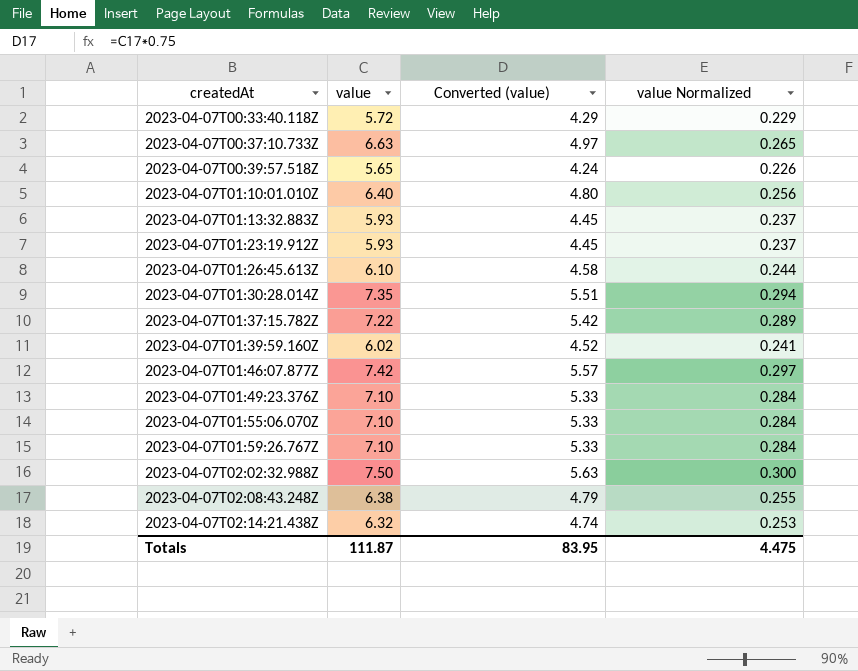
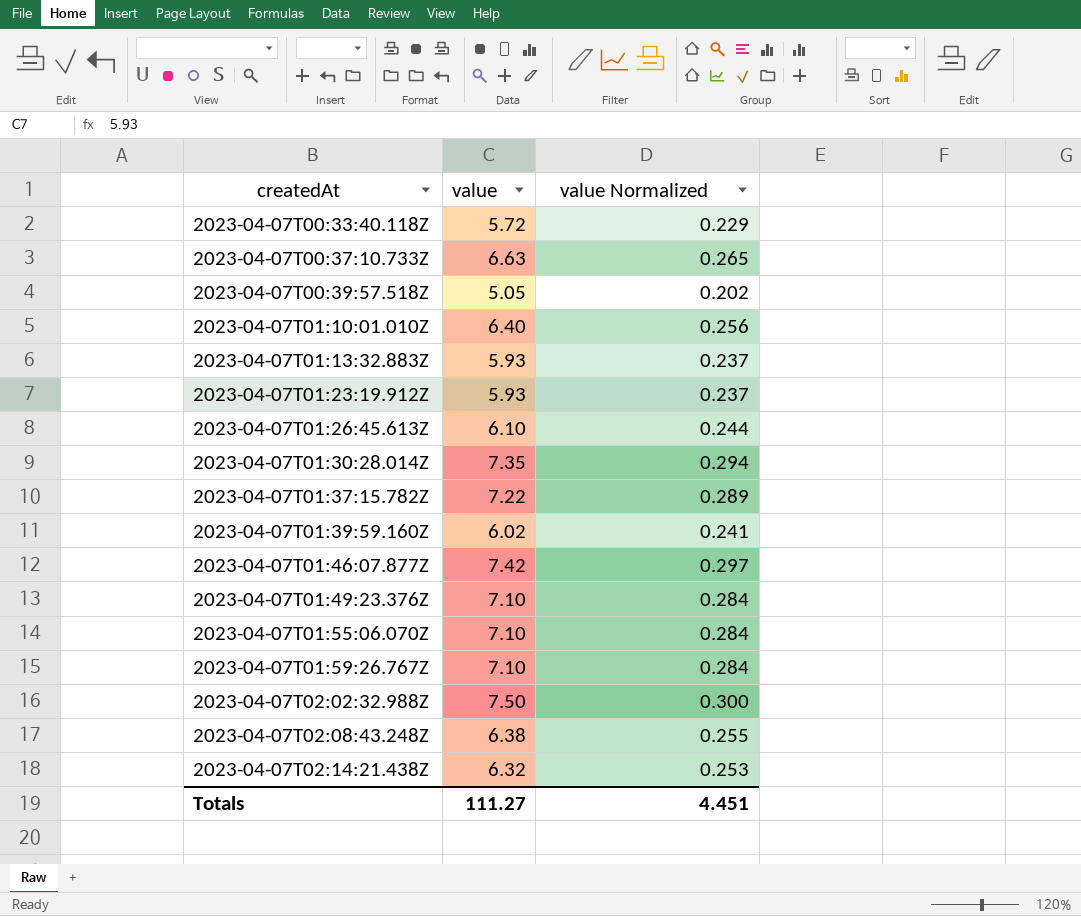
column Converted (value) | formula: [value] * 0.75 -> none
2023-04-07T00:39:57.518Z | value: 5.65 -> 5.05
2023-04-07T00:39:57.518Z | value Normalized: 0.226 -> 0.202
Totals | value: 111.87 -> 111.27
Totals | value Normalized: 4.475 -> 4.451

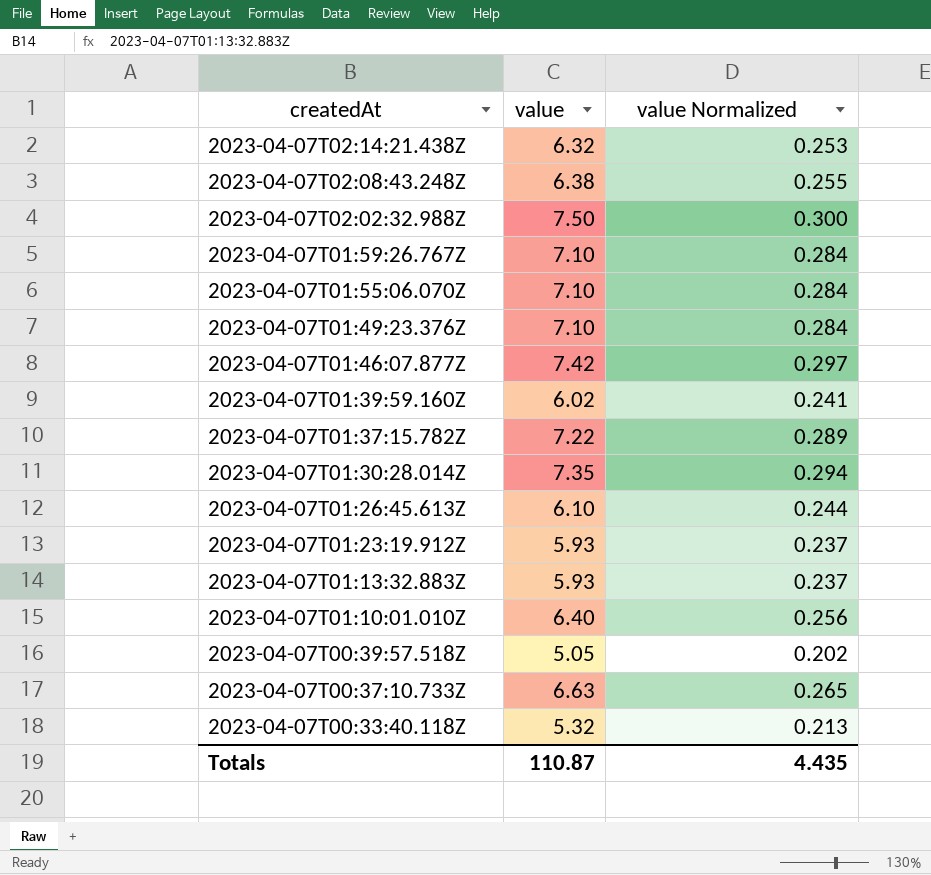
row order: createdAt ascending -> createdAt descending
2023-04-07T00:33:40.118Z | value: 5.72 -> 5.32
2023-04-07T00:33:40.118Z | value Normalized: 0.229 -> 0.213
Totals | value: 111.27 -> 110.87
Totals | value Normalized: 4.451 -> 4.435

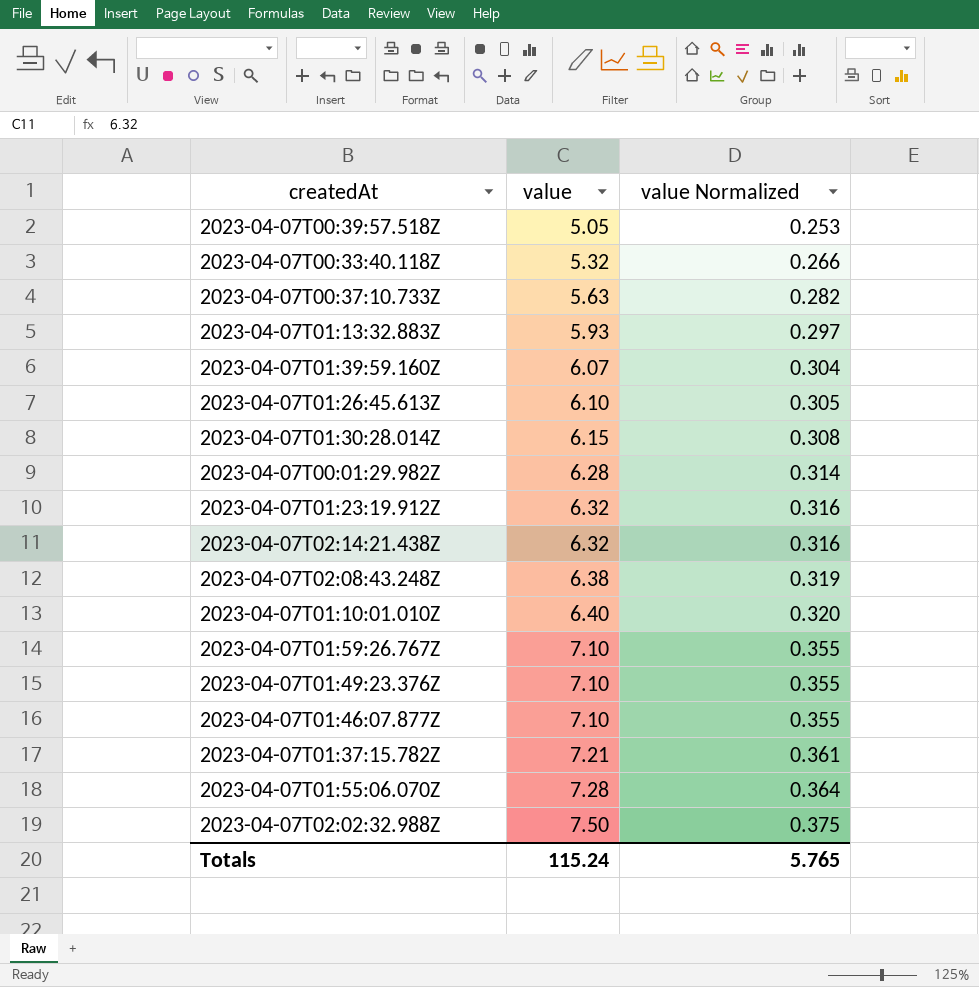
row order: createdAt descending -> value ascending
column value Normalized | formula: [value] * 0.04 -> [value] * 0.05
2023-04-07T00:37:10.733Z | value: 6.63 -> 5.63
2023-04-07T01:39:59.160Z | value: 6.02 -> 6.07
2023-04-07T01:30:28.014Z | value: 7.35 -> 6.15
row 2023-04-07T00:01:29.982Z: none -> 6.28 | 0.314
2023-04-07T01:23:19.912Z | value: 5.93 -> 6.32
2023-04-07T01:46:07.877Z | value: 7.42 -> 7.10
2023-04-07T01:37:15.782Z | value: 7.22 -> 7.21
2023-04-07T01:55:06.070Z | value: 7.10 -> 7.28
Totals | value: 110.87 -> 115.24
Totals | value Normalized: 4.435 -> 5.765

